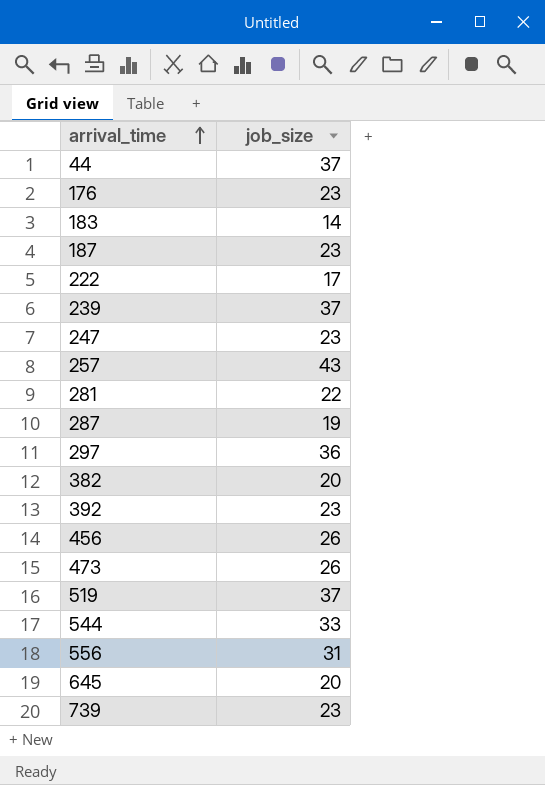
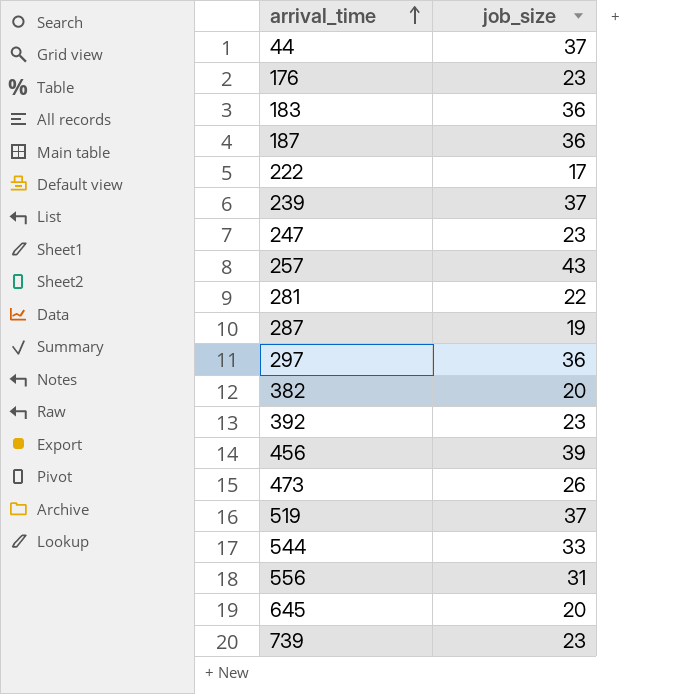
183 | job_size: 14 -> 36
187 | job_size: 23 -> 36
456 | job_size: 26 -> 39

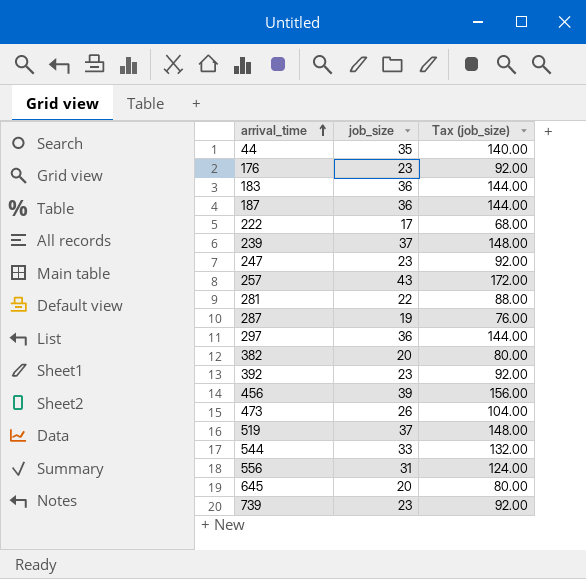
column Tax (job_size) | formula: none -> [job_size] * 4
44 | job_size: 37 -> 35

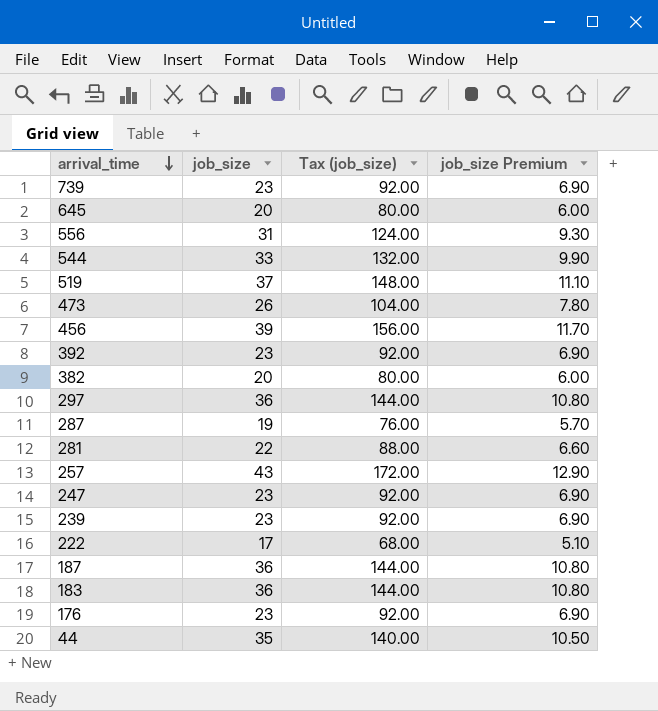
row order: arrival_time ascending -> arrival_time descending
column job_size Premium | formula: none -> [job_size] * 0.3
239 | job_size: 37 -> 23
239 | Tax (job_size): 148.00 -> 92.00

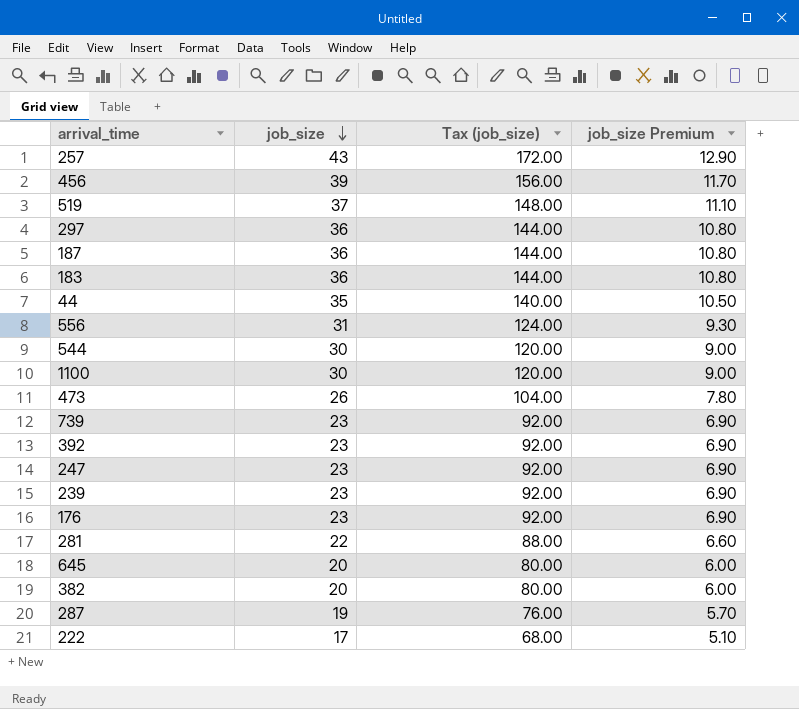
row order: arrival_time descending -> job_size descending
544 | job_size: 33 -> 30
544 | Tax (job_size): 132.00 -> 120.00
544 | job_size Premium: 9.90 -> 9.00
row 1100: none -> 30 | 120.00 | 9.00

